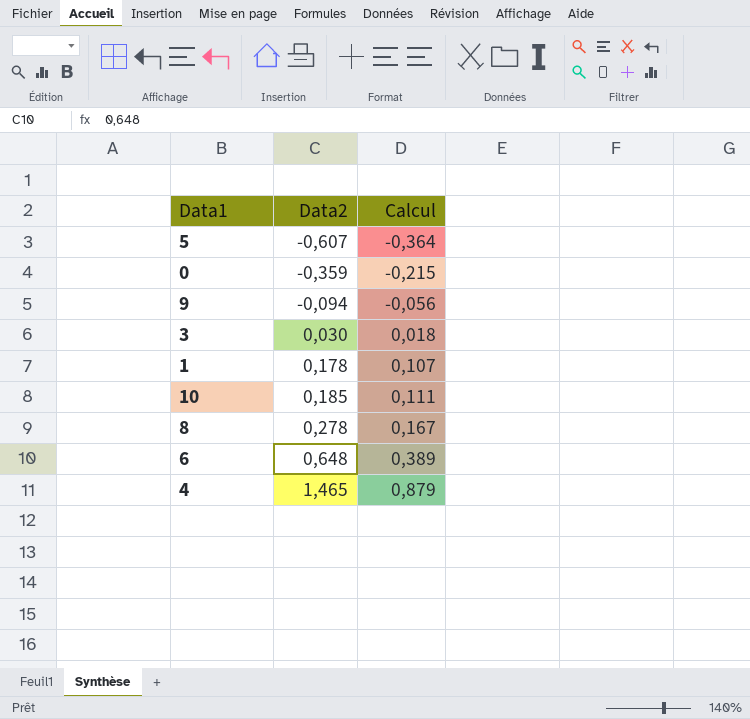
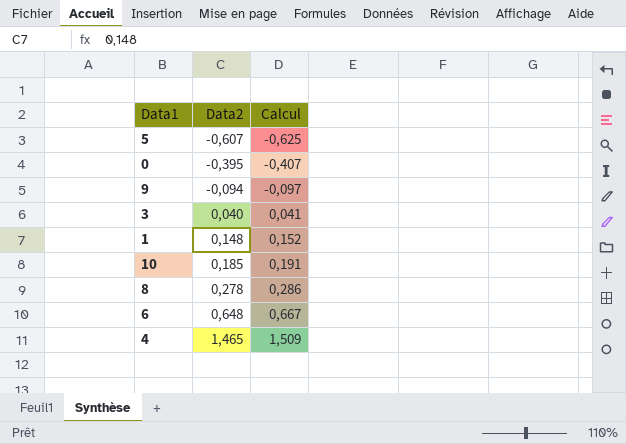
column Calcul | formula: [Data2] * 0,6 -> [Data2] * 1,03
0 | Data2: -0,359 -> -0,395
3 | Data2: 0,030 -> 0,040
1 | Data2: 0,178 -> 0,148

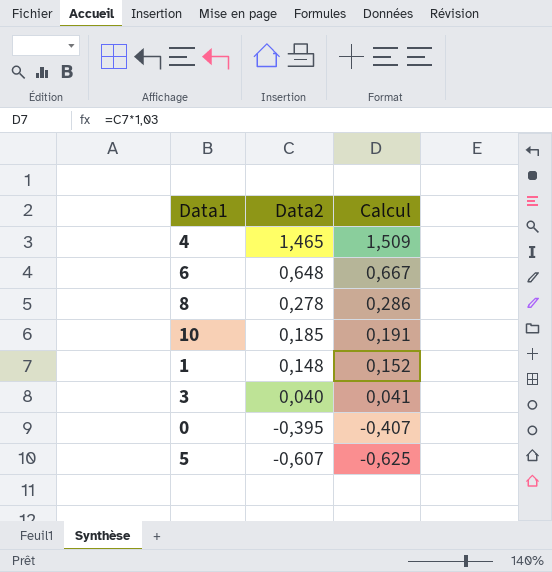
row order: Data2 ascending -> Data2 descending
row 9: -0,094 | -0,097 -> none

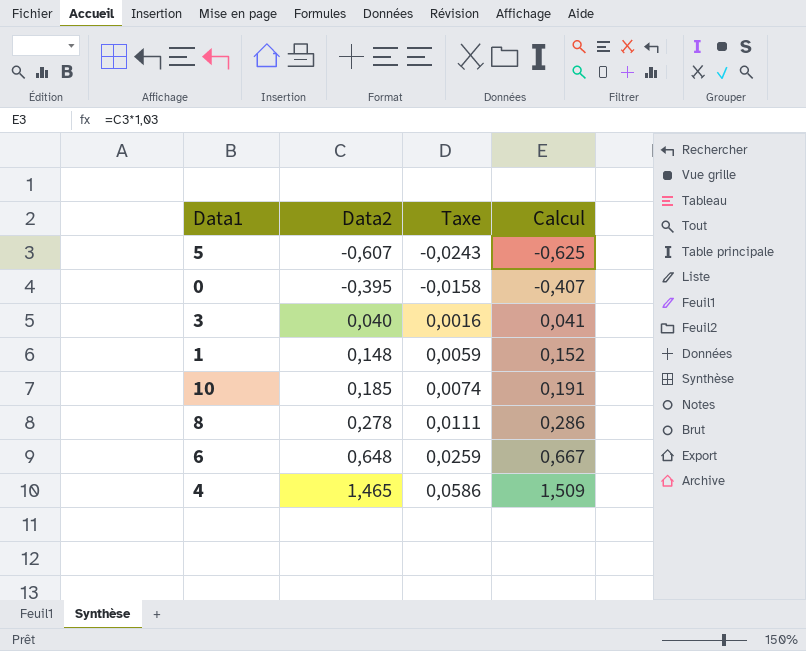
row order: Data2 descending -> Data2 ascending
column Taxe | formula: none -> [Data2] * 0,04

